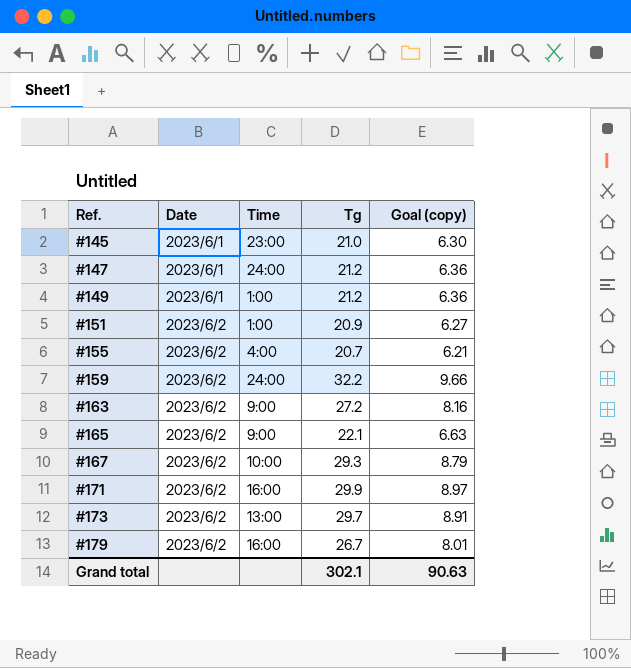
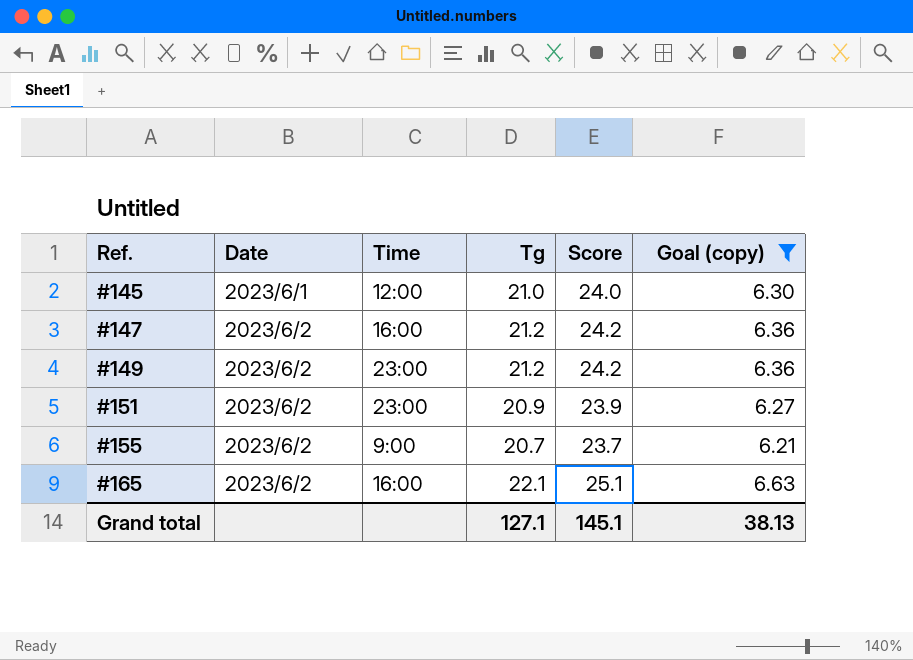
filter: none -> Goal (copy) <= 6.63
column Score | formula: none -> [Tg] + 3
#145 | Time: 23:00 -> 12:00
#147 | Date: 2023/6/1 -> 2023/6/2
#147 | Time: 24:00 -> 16:00
#149 | Date: 2023/6/1 -> 2023/6/2
#149 | Time: 1:00 -> 23:00
#151 | Time: 1:00 -> 23:00
#155 | Time: 4:00 -> 9:00
#165 | Time: 9:00 -> 16:00
Grand total | Tg: 302.1 -> 127.1
Grand total | Goal (copy): 90.63 -> 38.13

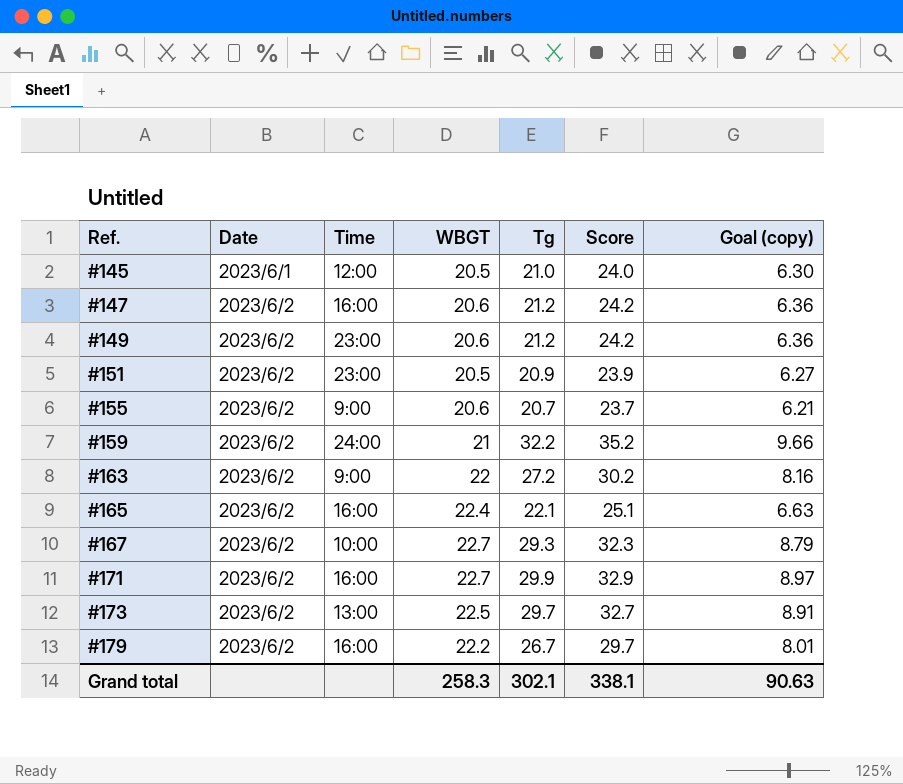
filter: Goal (copy) <= 6.63 -> none
column WBGT | position: none -> 4
Grand total | Tg: 127.1 -> 302.1
Grand total | Score: 145.1 -> 338.1
Grand total | Goal (copy): 38.13 -> 90.63

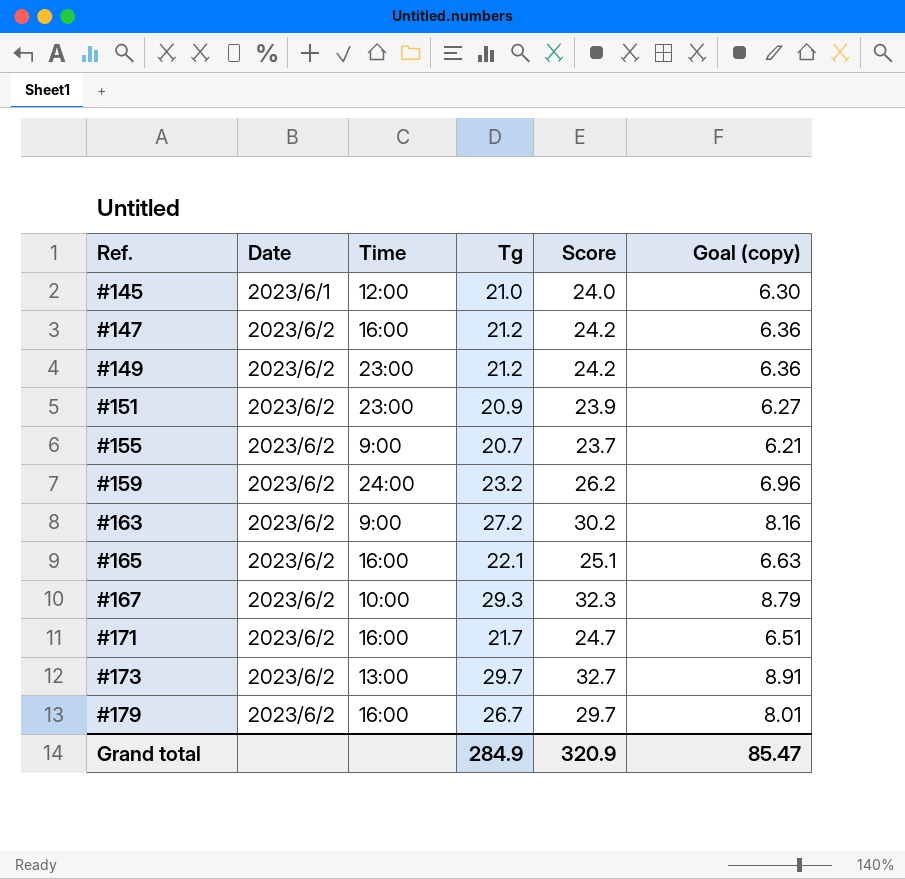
column WBGT | position: 4 -> none
#159 | Tg: 32.2 -> 23.2
#159 | Score: 35.2 -> 26.2
#159 | Goal (copy): 9.66 -> 6.96
#171 | Tg: 29.9 -> 21.7
#171 | Score: 32.9 -> 24.7
#171 | Goal (copy): 8.97 -> 6.51
Grand total | Tg: 302.1 -> 284.9
Grand total | Score: 338.1 -> 320.9
Grand total | Goal (copy): 90.63 -> 85.47

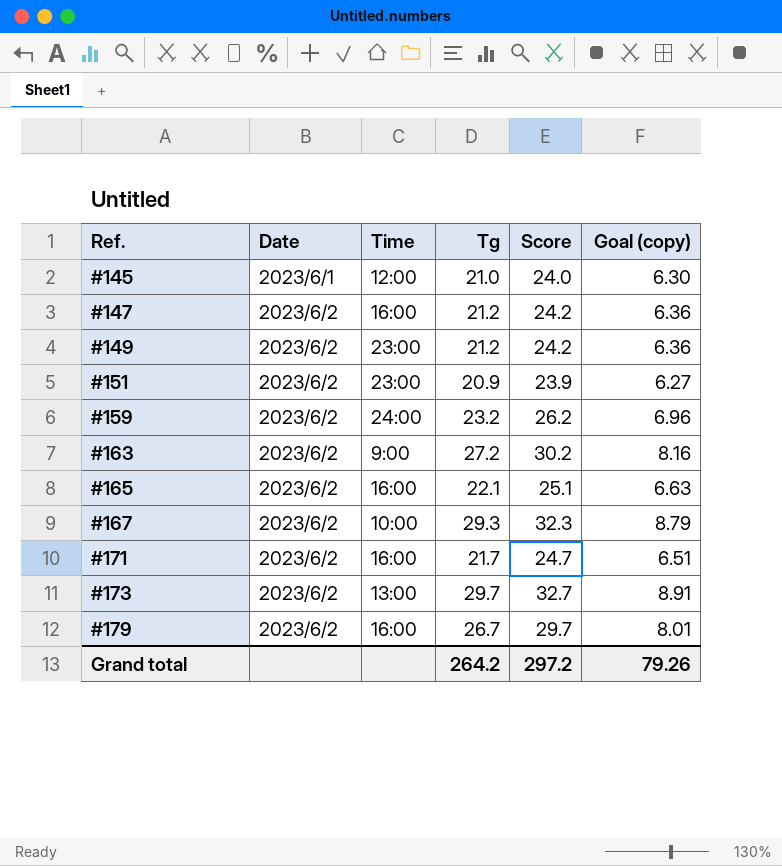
row #155: 2023/6/2 | 9:00 | 20.7 | 23.7 | 6.21 -> none
Grand total | Tg: 284.9 -> 264.2
Grand total | Score: 320.9 -> 297.2
Grand total | Goal (copy): 85.47 -> 79.26

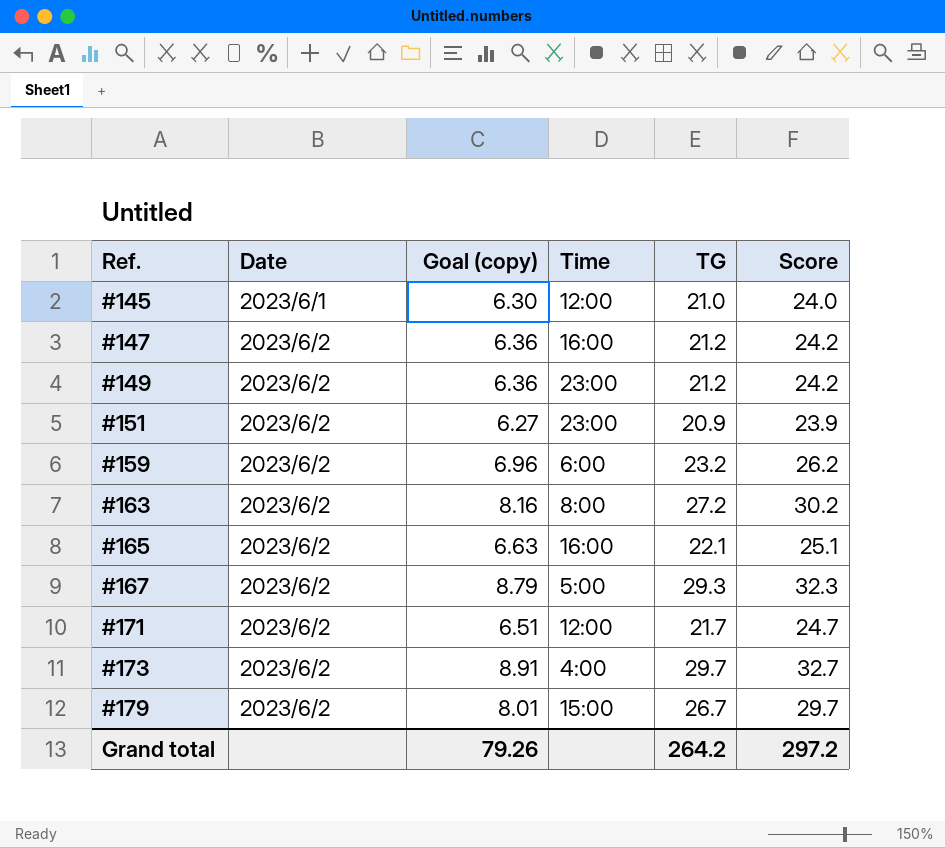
column Goal (copy) | position: 6 -> 3
column name: Tg -> TG
#159 | Time: 24:00 -> 6:00
#163 | Time: 9:00 -> 8:00
#167 | Time: 10:00 -> 5:00
#171 | Time: 16:00 -> 12:00
#173 | Time: 13:00 -> 4:00
#179 | Time: 16:00 -> 15:00

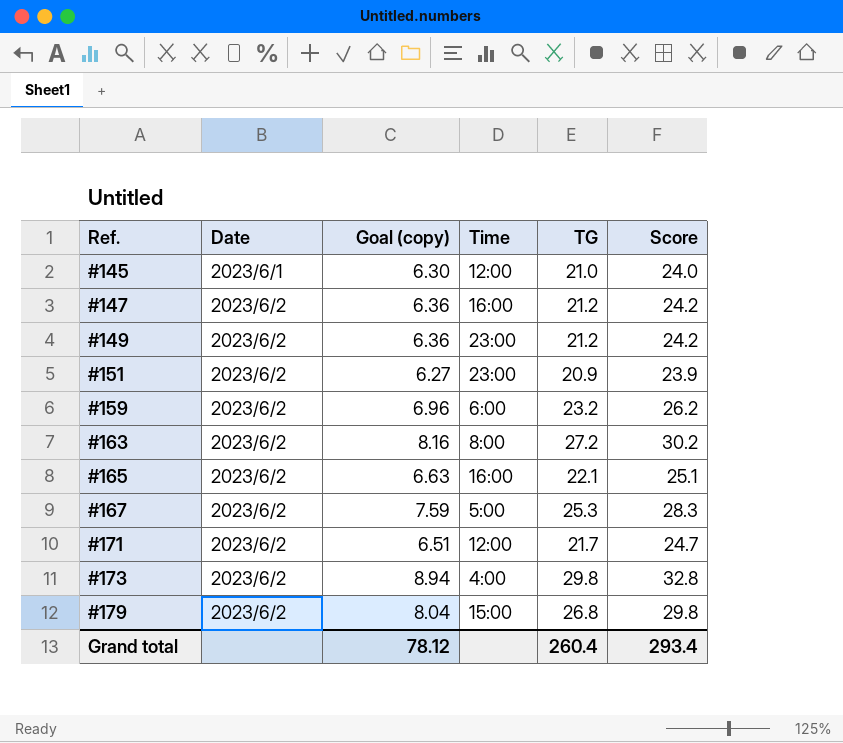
#167 | Goal (copy): 8.79 -> 7.59
#167 | TG: 29.3 -> 25.3
#167 | Score: 32.3 -> 28.3
#173 | Goal (copy): 8.91 -> 8.94
#173 | TG: 29.7 -> 29.8
#173 | Score: 32.7 -> 32.8
#179 | Goal (copy): 8.01 -> 8.04
#179 | TG: 26.7 -> 26.8
#179 | Score: 29.7 -> 29.8
Grand total | Goal (copy): 79.26 -> 78.12
Grand total | TG: 264.2 -> 260.4
Grand total | Score: 297.2 -> 293.4

